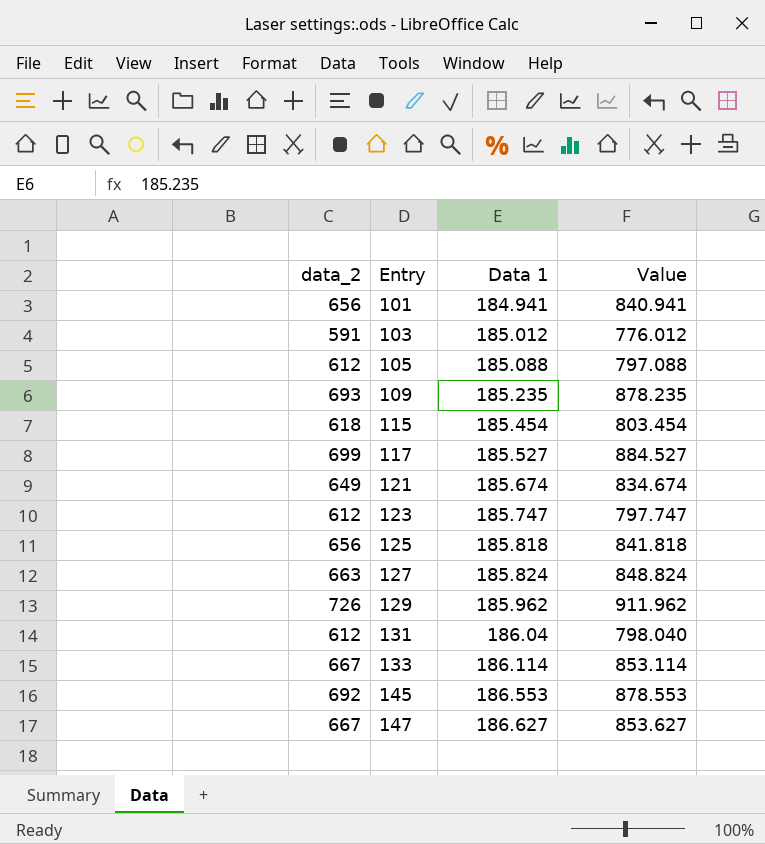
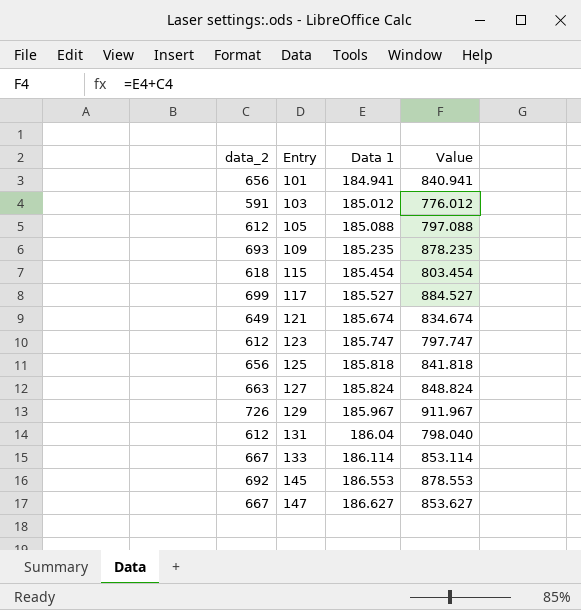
129 | Data 1: 185.962 -> 185.967
129 | Value: 911.962 -> 911.967

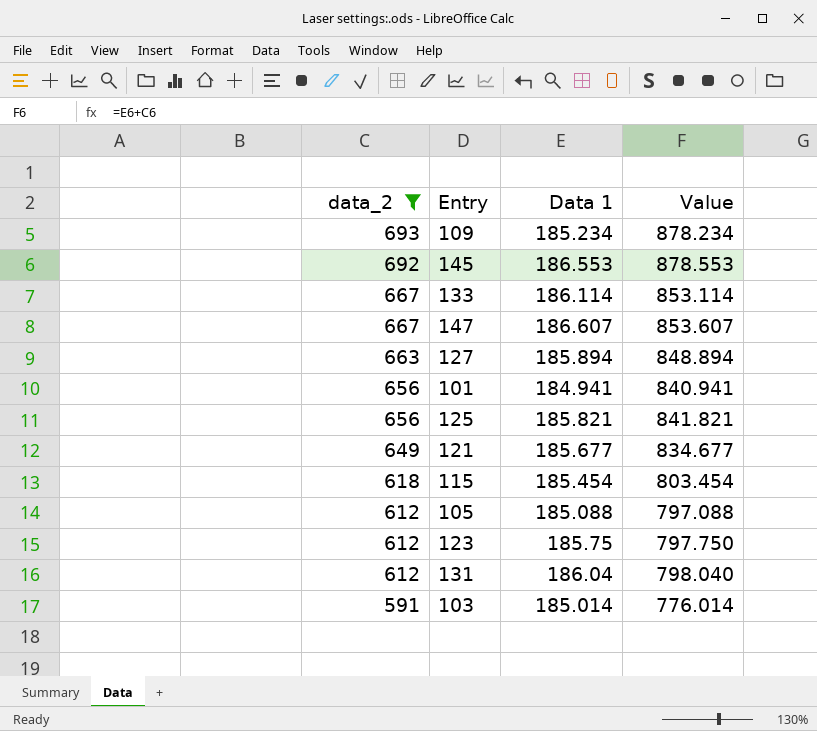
filter: none -> data_2 <= 693
row order: Entry ascending -> data_2 descending
109 | Data 1: 185.235 -> 185.234
109 | Value: 878.235 -> 878.234
147 | Data 1: 186.627 -> 186.607
147 | Value: 853.627 -> 853.607
127 | Data 1: 185.824 -> 185.894
127 | Value: 848.824 -> 848.894
125 | Data 1: 185.818 -> 185.821
125 | Value: 841.818 -> 841.821
121 | Data 1: 185.674 -> 185.677
121 | Value: 834.674 -> 834.677
123 | Data 1: 185.747 -> 185.75
123 | Value: 797.747 -> 797.750
103 | Data 1: 185.012 -> 185.014
103 | Value: 776.012 -> 776.014

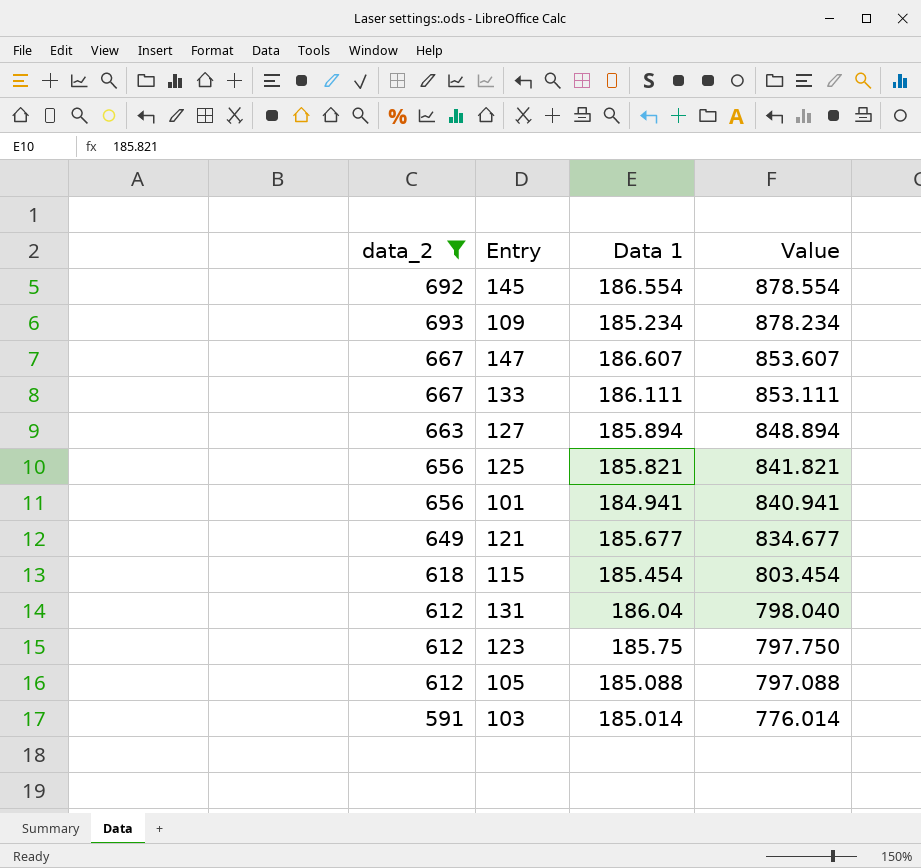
row order: data_2 descending -> Value descending
145 | Data 1: 186.553 -> 186.554
145 | Value: 878.553 -> 878.554
133 | Data 1: 186.114 -> 186.111
133 | Value: 853.114 -> 853.111

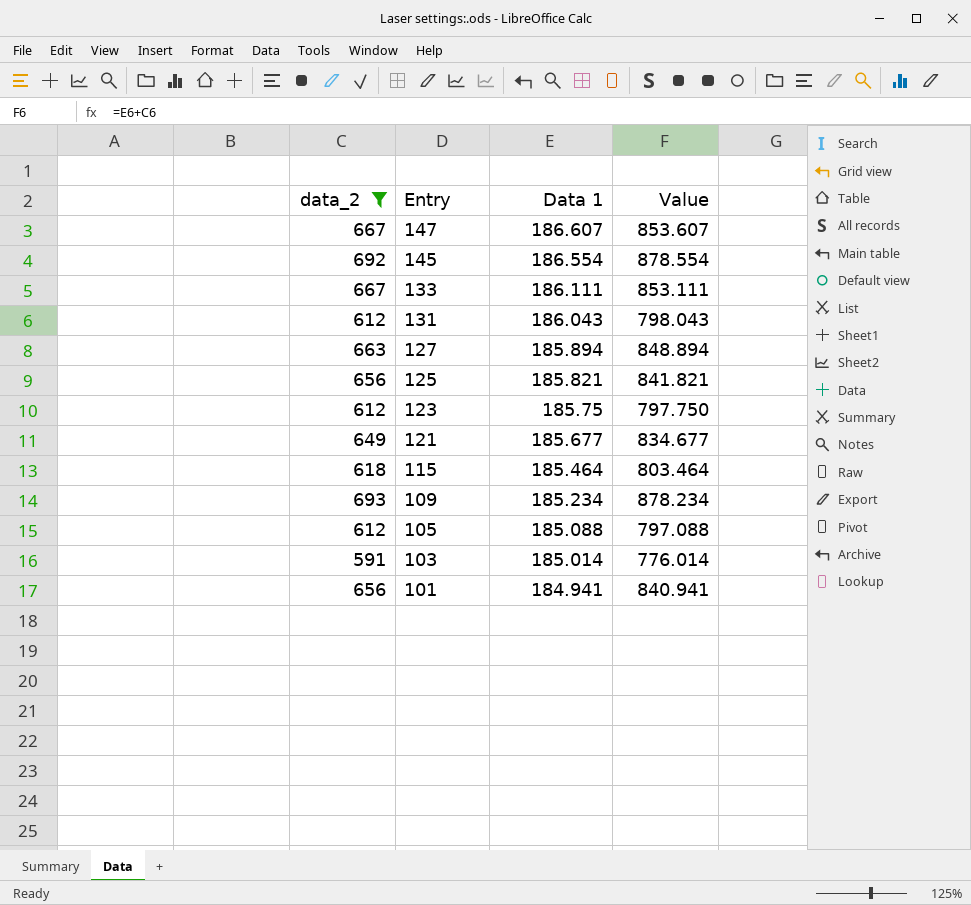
row order: Value descending -> Entry descending
131 | Data 1: 186.04 -> 186.043
131 | Value: 798.040 -> 798.043
115 | Data 1: 185.454 -> 185.464
115 | Value: 803.454 -> 803.464

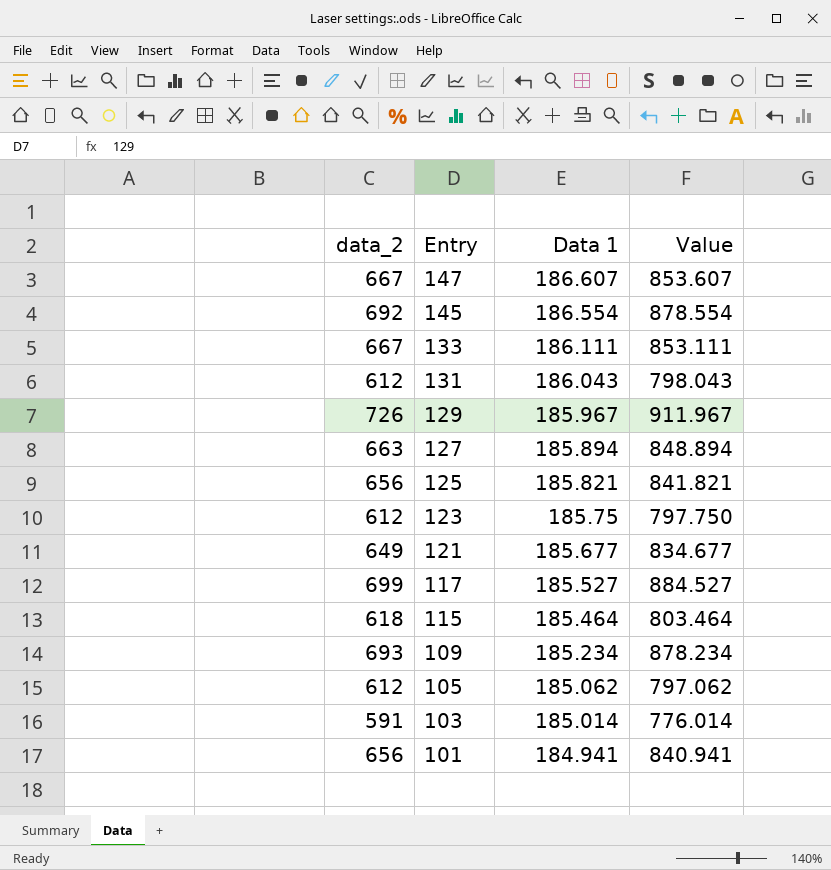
filter: data_2 <= 693 -> none
105 | Data 1: 185.088 -> 185.062
105 | Value: 797.088 -> 797.062

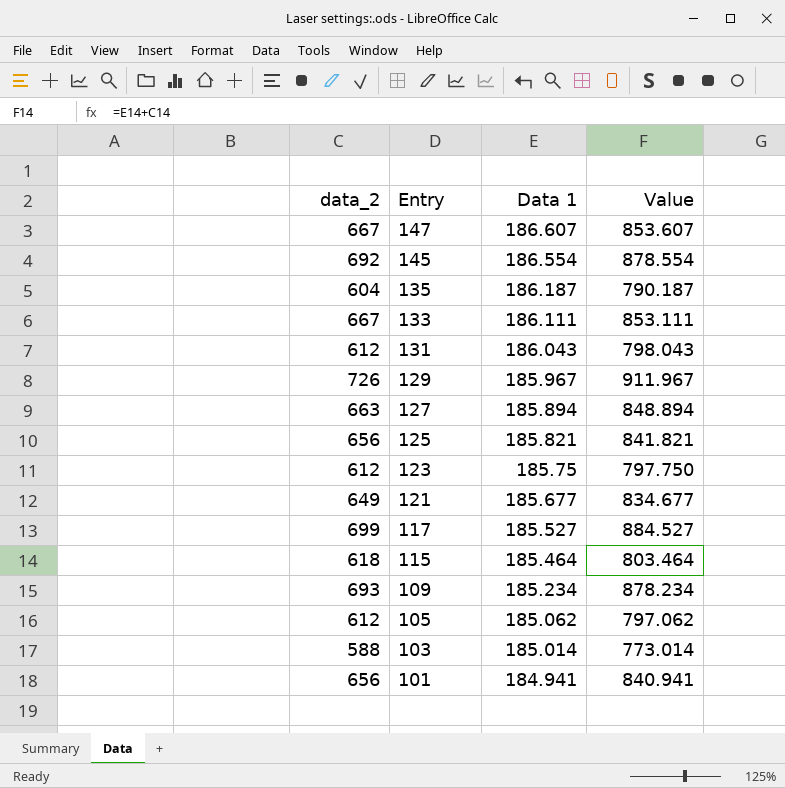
row 135: none -> 604 | 186.187 | 790.187
103 | data_2: 591 -> 588
103 | Value: 776.014 -> 773.014

